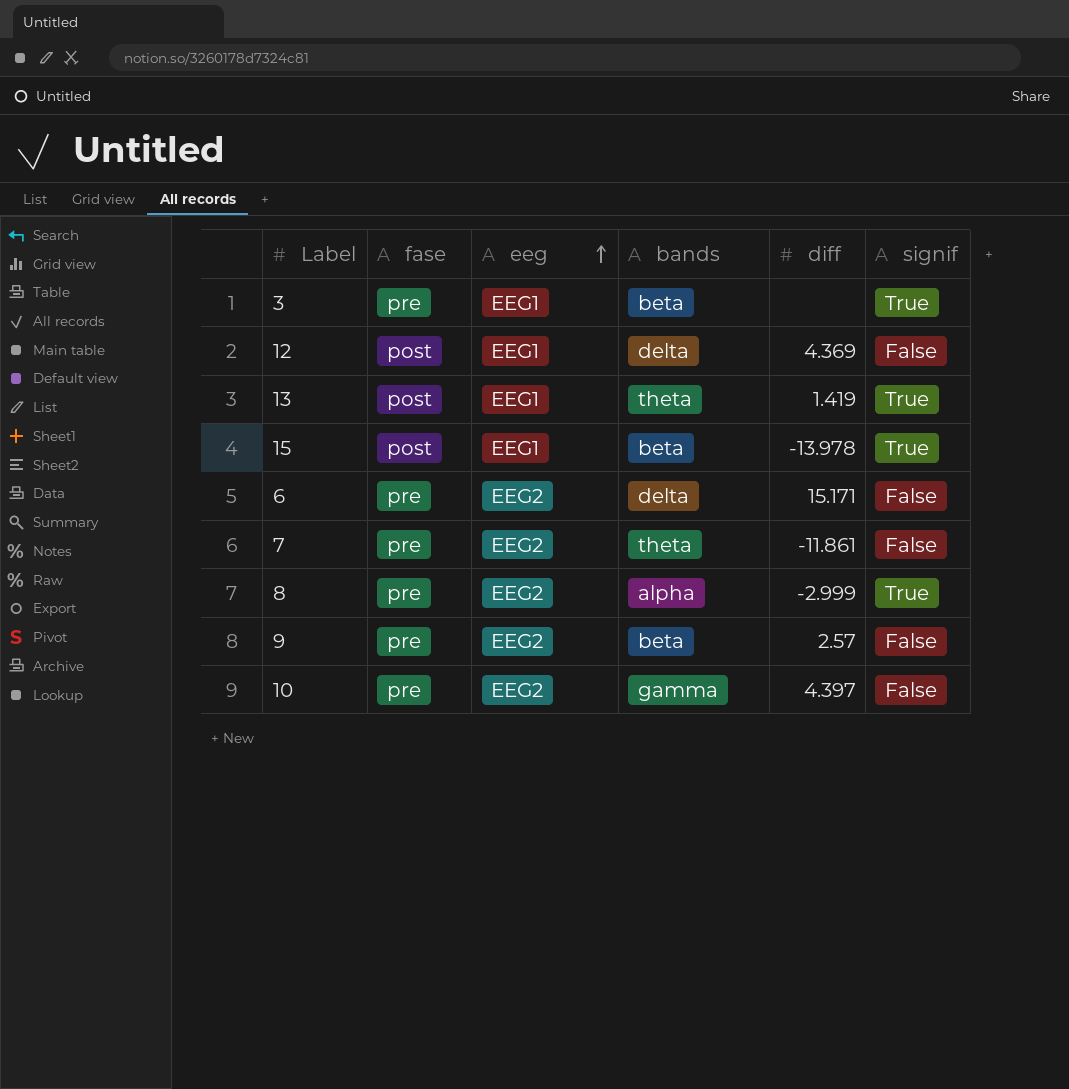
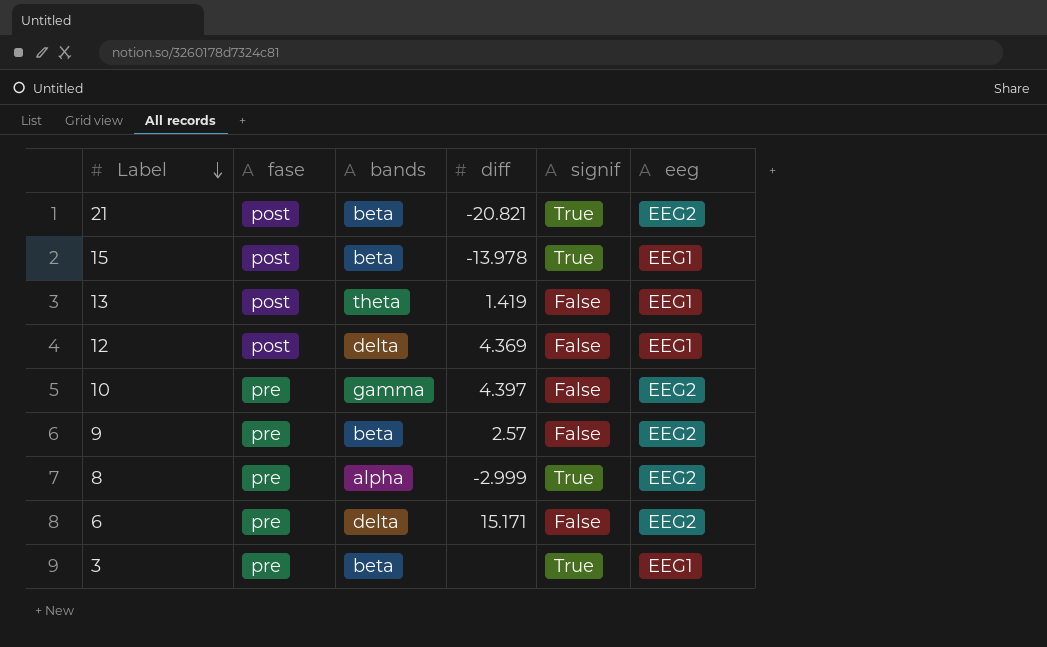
row order: eeg ascending -> Label descending
column eeg | position: 3 -> 6
row 7: pre | EEG2 | theta | -11.861 | False -> none
row 21: none -> post | beta | -20.821 | True | EEG2
13 | signif: True -> False

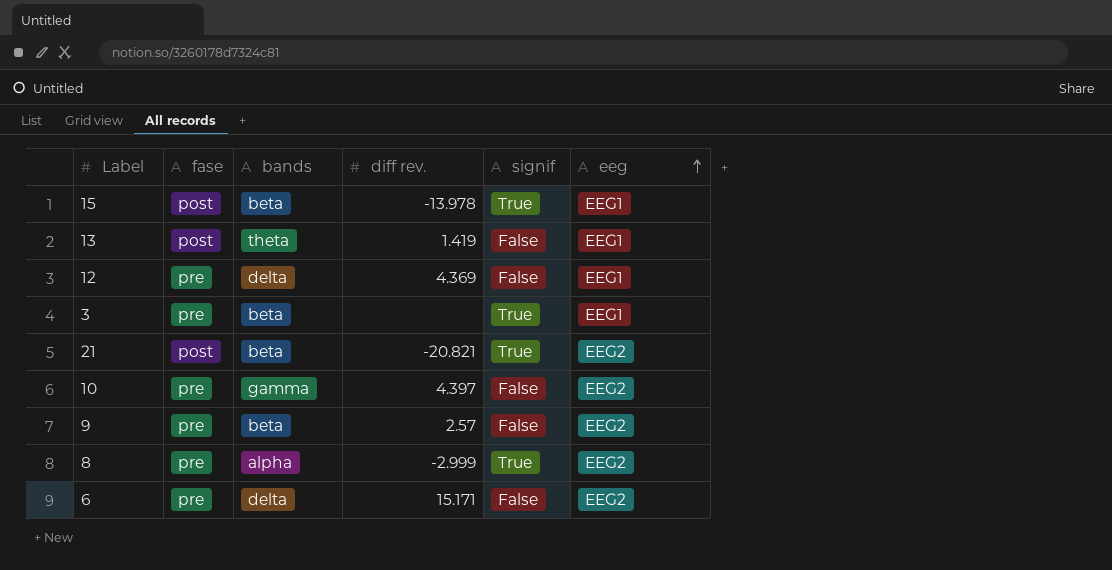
row order: Label descending -> eeg ascending
column name: diff -> diff rev.
12 | fase: post -> pre

